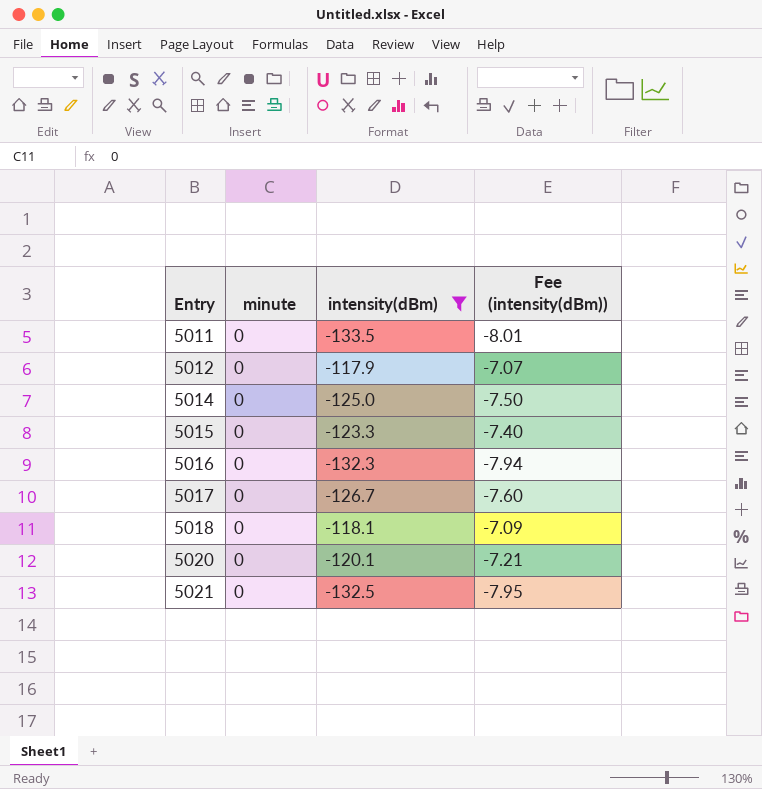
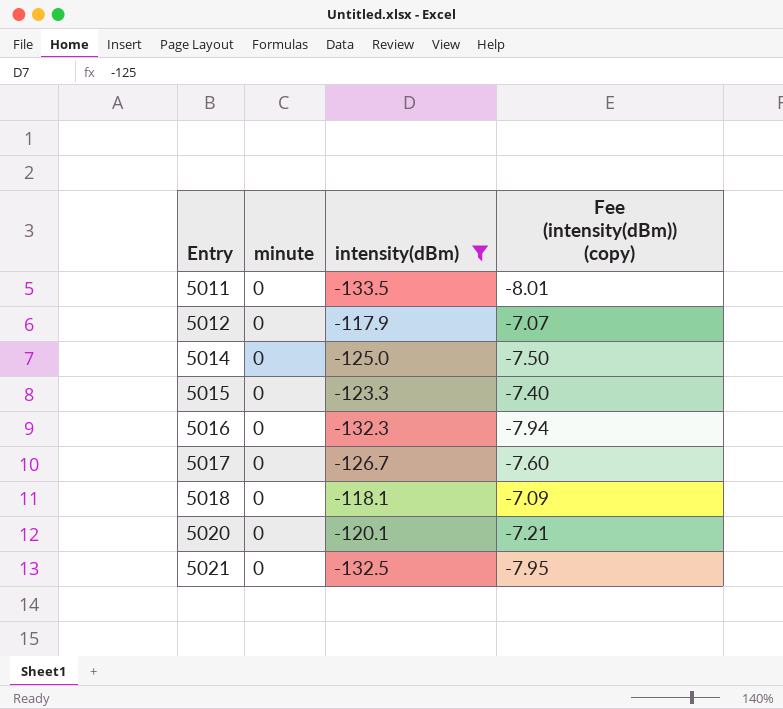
column name: Fee (intensity(dBm)) -> Fee (intensity(dBm)) (copy)

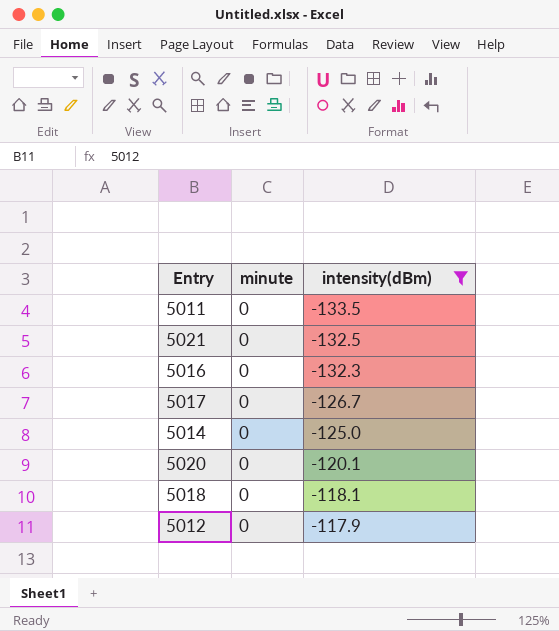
row order: Entry ascending -> intensity(dBm) ascending
column Fee (intensity(dBm)) (copy) | formula: [intensity(dBm)] * 0.06 -> none
row 5015: 0 | -123.3 | -7.40 -> none

